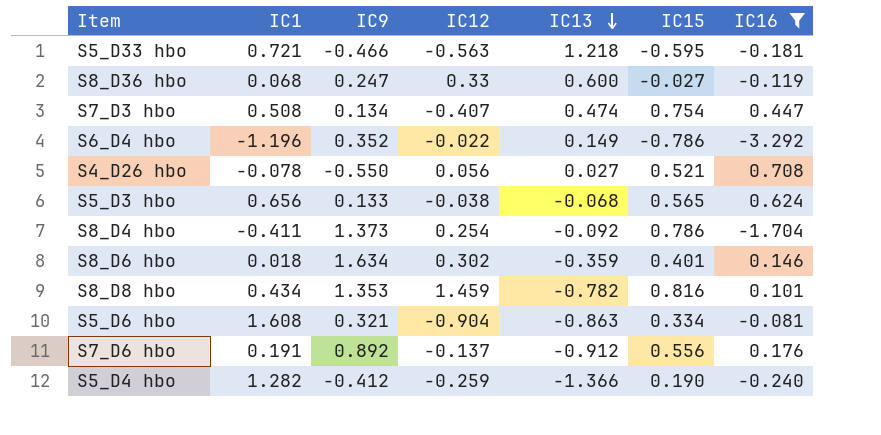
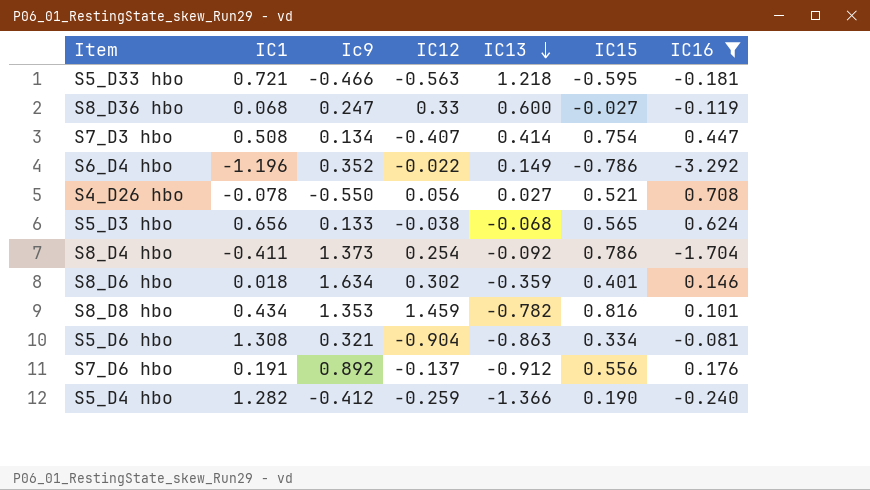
column name: IC9 -> Ic9
S7_D3 hbo | IC13: 0.474 -> 0.414
S5_D6 hbo | IC1: 1.608 -> 1.308

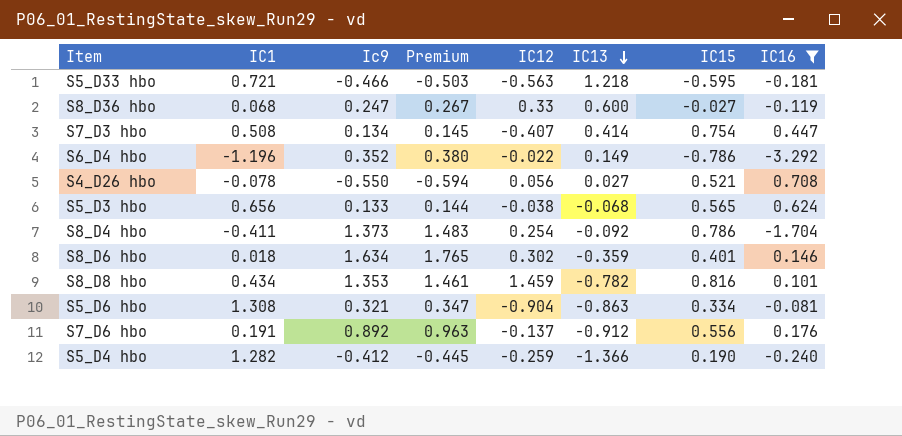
column Premium | formula: none -> [Ic9] * 1.08

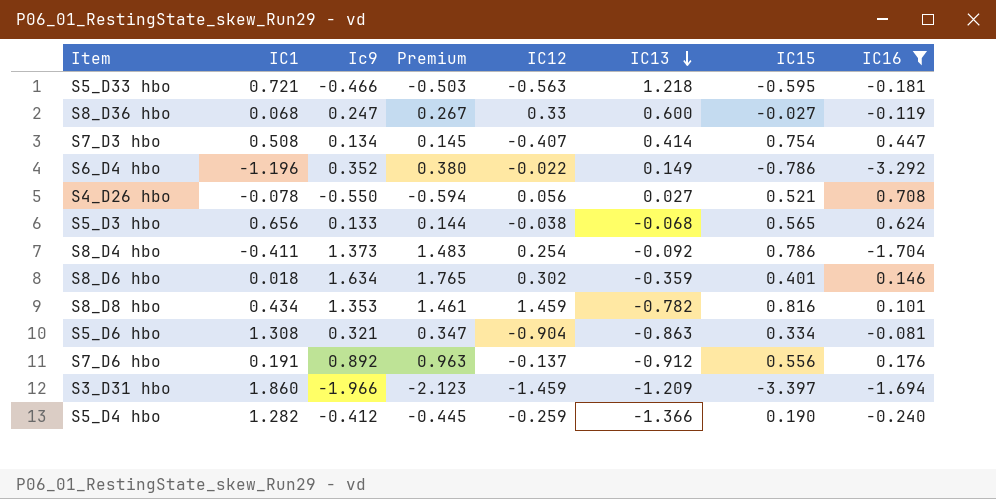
row S3_D31 hbo: none -> 1.860 | -1.966 | -2.123 | -1.459 | -1.209 | -3.397 | -1.694

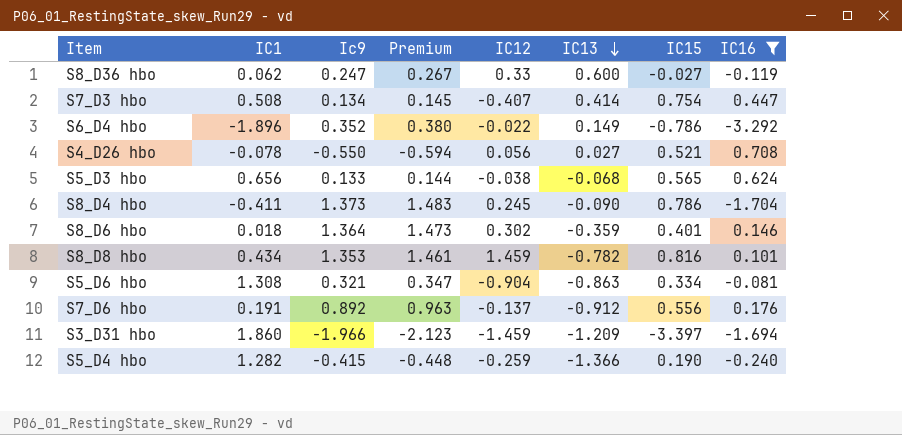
row S5_D33 hbo: 0.721 | -0.466 | -0.503 | -0.563 | 1.218 | -0.595 | -0.181 -> none
S8_D36 hbo | IC1: 0.068 -> 0.062
S6_D4 hbo | IC1: -1.196 -> -1.896
S8_D4 hbo | IC12: 0.254 -> 0.245
S8_D4 hbo | IC13: -0.092 -> -0.090
S8_D6 hbo | Ic9: 1.634 -> 1.364
S8_D6 hbo | Premium: 1.765 -> 1.473
S5_D4 hbo | Ic9: -0.412 -> -0.415
S5_D4 hbo | Premium: -0.445 -> -0.448

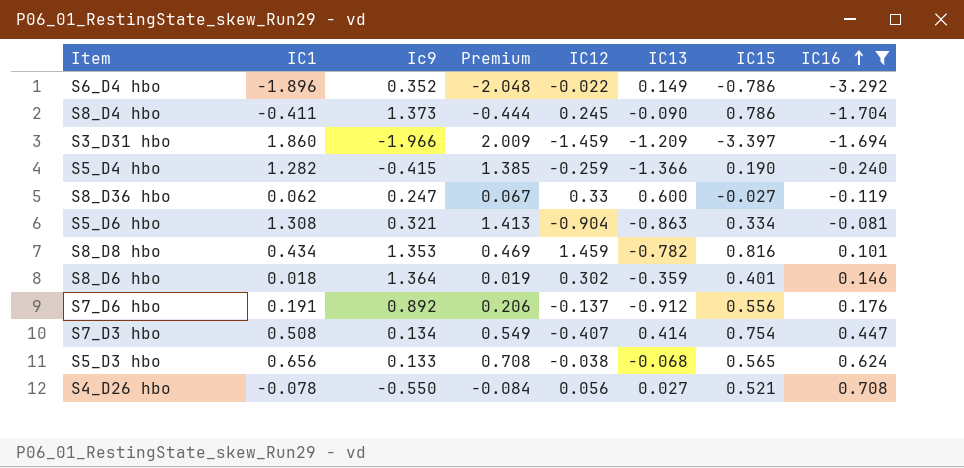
row order: IC13 descending -> IC16 ascending
column Premium | formula: [Ic9] * 1.08 -> [IC1] * 1.08

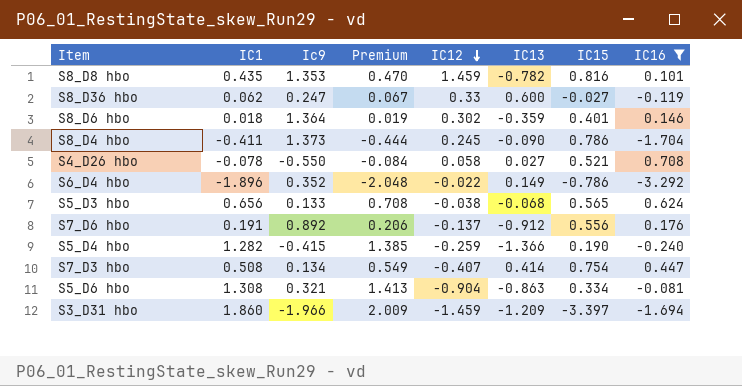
row order: IC16 ascending -> IC12 descending
S8_D8 hbo | IC1: 0.434 -> 0.435
S8_D8 hbo | Premium: 0.469 -> 0.470
S4_D26 hbo | IC12: 0.056 -> 0.058

